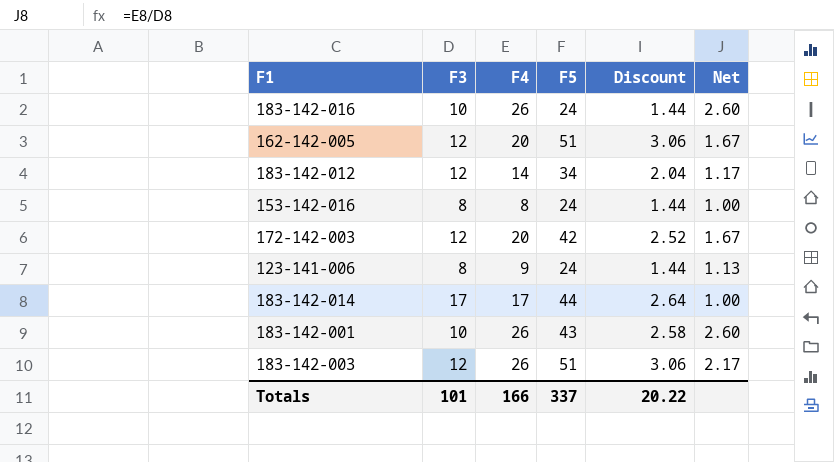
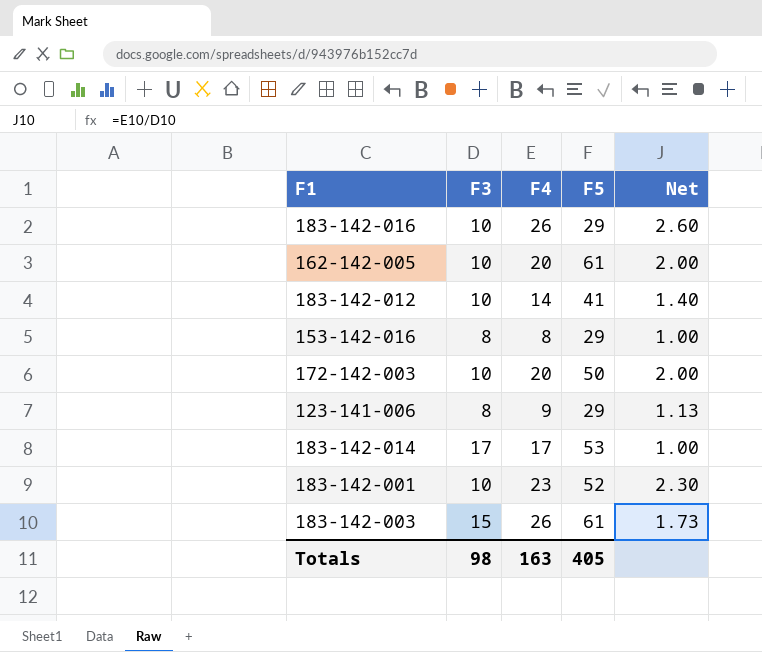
column Discount | formula: [F5] * 0.06 -> none
183-142-016 | F5: 24 -> 29
162-142-005 | F3: 12 -> 10
162-142-005 | F5: 51 -> 61
162-142-005 | Net: 1.67 -> 2.00
183-142-012 | F3: 12 -> 10
183-142-012 | F5: 34 -> 41
183-142-012 | Net: 1.17 -> 1.40
153-142-016 | F5: 24 -> 29
172-142-003 | F3: 12 -> 10
172-142-003 | F5: 42 -> 50
172-142-003 | Net: 1.67 -> 2.00
123-141-006 | F5: 24 -> 29
183-142-014 | F5: 44 -> 53
183-142-001 | F4: 26 -> 23
183-142-001 | F5: 43 -> 52
183-142-001 | Net: 2.60 -> 2.30
183-142-003 | F3: 12 -> 15
183-142-003 | F5: 51 -> 61
183-142-003 | Net: 2.17 -> 1.73
Totals | F3: 101 -> 98
Totals | F4: 166 -> 163
Totals | F5: 337 -> 405

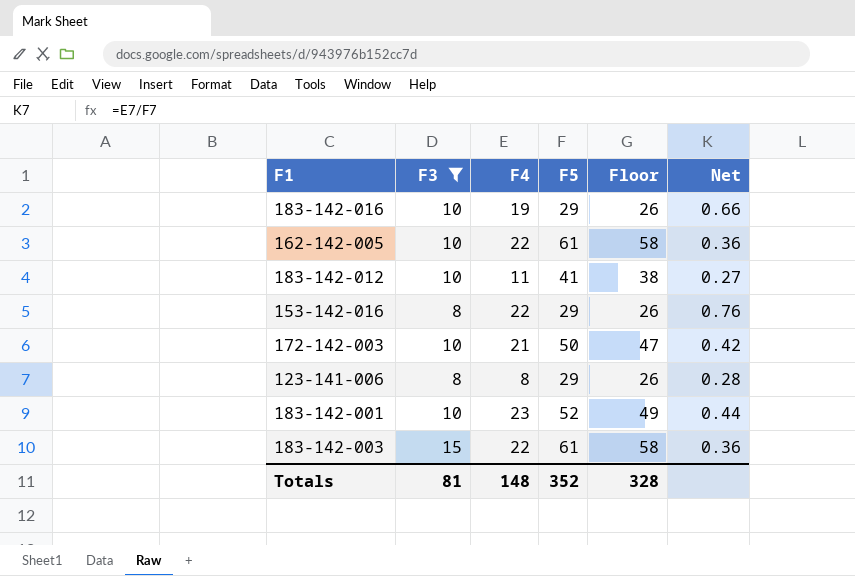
filter: none -> F3 != 17
column Floor | formula: none -> [F5] - 3
column Net | formula: [F4] / [F3] -> [F4] / [F5]
183-142-016 | F4: 26 -> 19
162-142-005 | F4: 20 -> 22
183-142-012 | F4: 14 -> 11
153-142-016 | F4: 8 -> 22
172-142-003 | F4: 20 -> 21
123-141-006 | F4: 9 -> 8
183-142-003 | F4: 26 -> 22
Totals | F3: 98 -> 81
Totals | F4: 163 -> 148
Totals | F5: 405 -> 352

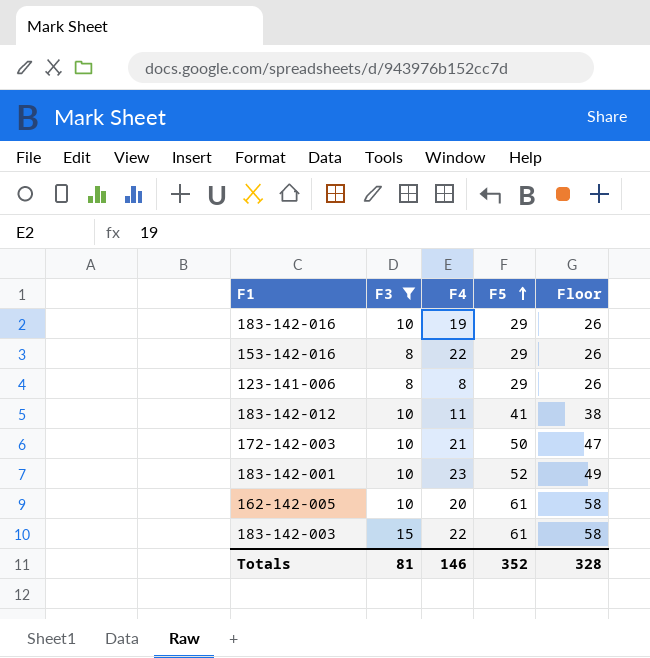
row order: none -> F5 ascending
column Net | formula: [F4] / [F5] -> none
162-142-005 | F4: 22 -> 20
Totals | F4: 148 -> 146

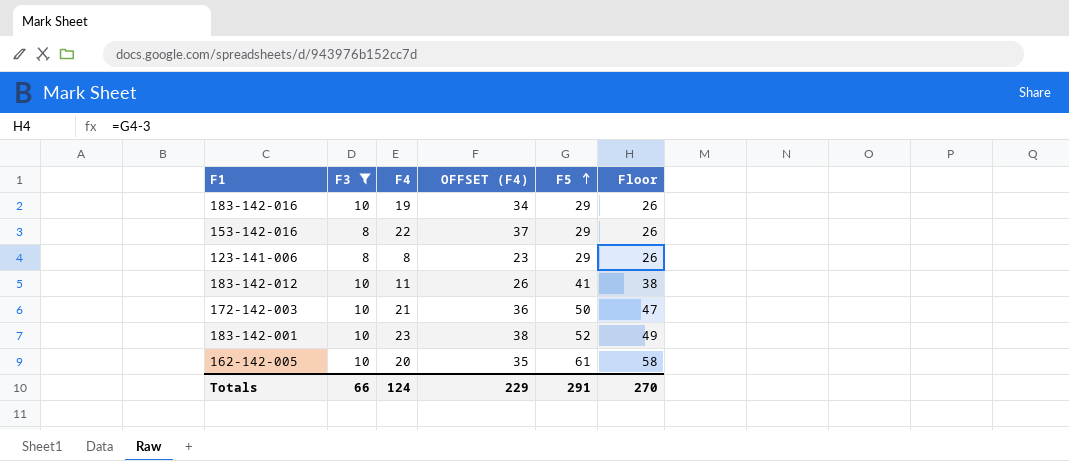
column OFFSET (F4) | formula: none -> [F4] + 15
row 183-142-003: 15 | 22 | 61 | 58 -> none
Totals | F3: 81 -> 66
Totals | F4: 146 -> 124
Totals | F5: 352 -> 291
Totals | Floor: 328 -> 270

